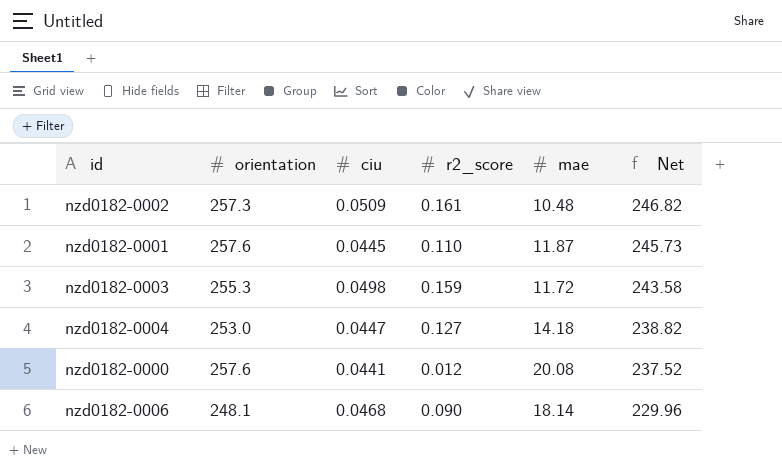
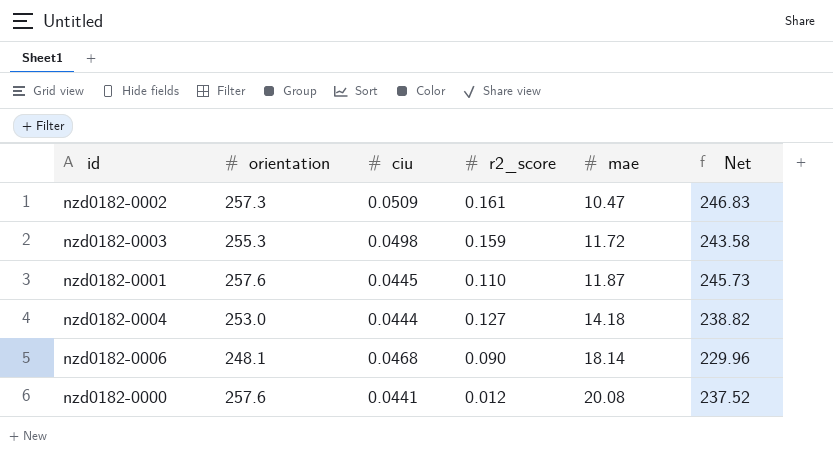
row order: Net descending -> mae ascending
nzd0182-0002 | mae: 10.48 -> 10.47
nzd0182-0002 | Net: 246.82 -> 246.83
nzd0182-0004 | ciu: 0.0447 -> 0.0444

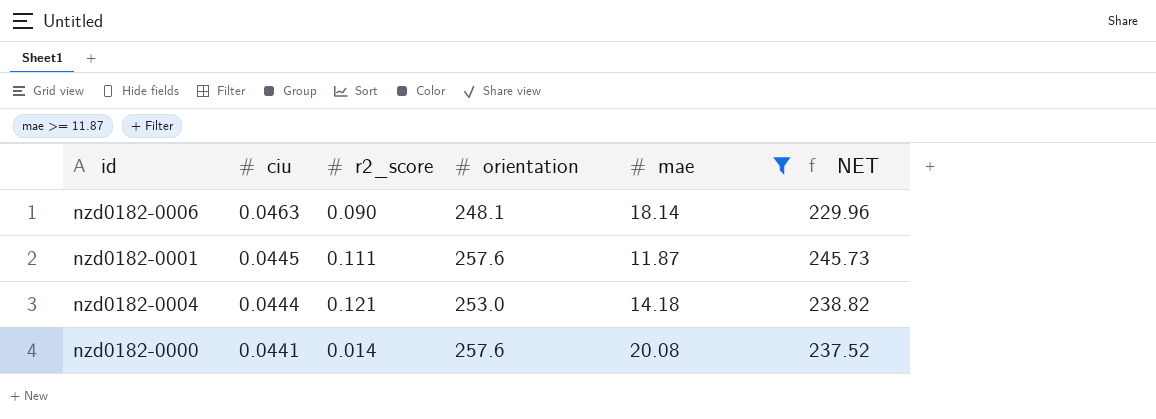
filter: none -> mae >= 11.87
row order: mae ascending -> ciu descending
column orientation | position: 2 -> 4
column name: Net -> NET
nzd0182-0006 | ciu: 0.0468 -> 0.0463
nzd0182-0001 | r2_score: 0.110 -> 0.111
nzd0182-0004 | r2_score: 0.127 -> 0.121
nzd0182-0000 | r2_score: 0.012 -> 0.014

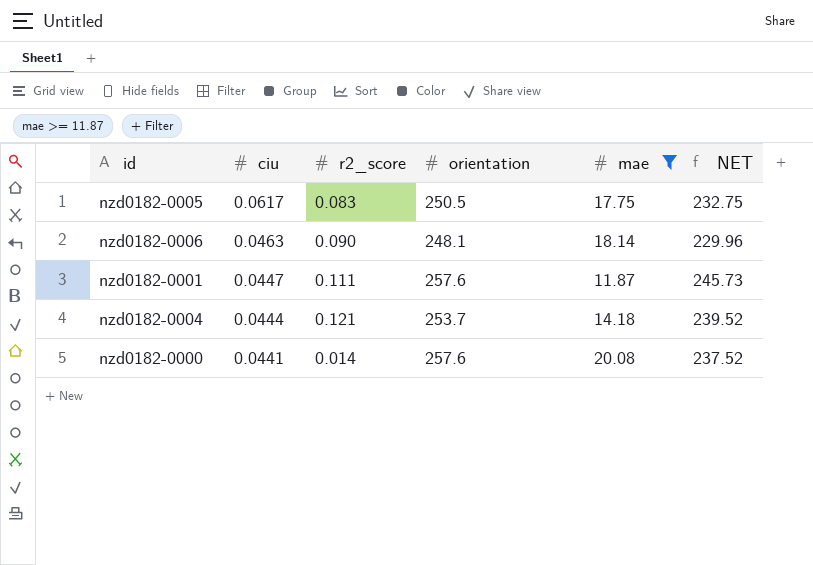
row nzd0182-0005: none -> 0.0617 | 0.083 | 250.5 | 17.75 | 232.75
nzd0182-0001 | ciu: 0.0445 -> 0.0447
nzd0182-0004 | orientation: 253.0 -> 253.7
nzd0182-0004 | NET: 238.82 -> 239.52

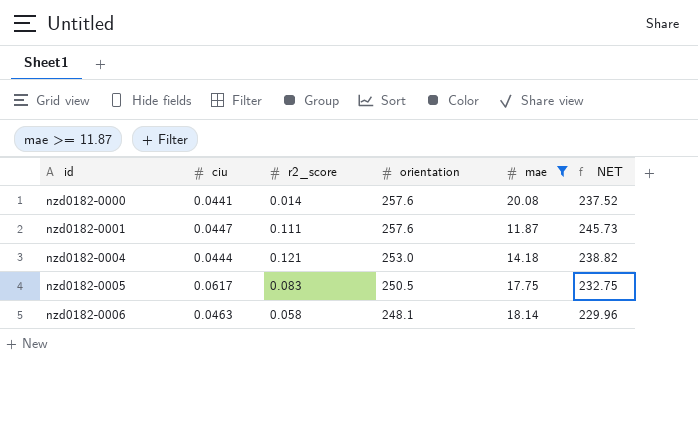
row order: ciu descending -> id ascending
nzd0182-0004 | orientation: 253.7 -> 253.0
nzd0182-0004 | NET: 239.52 -> 238.82
nzd0182-0006 | r2_score: 0.090 -> 0.058

